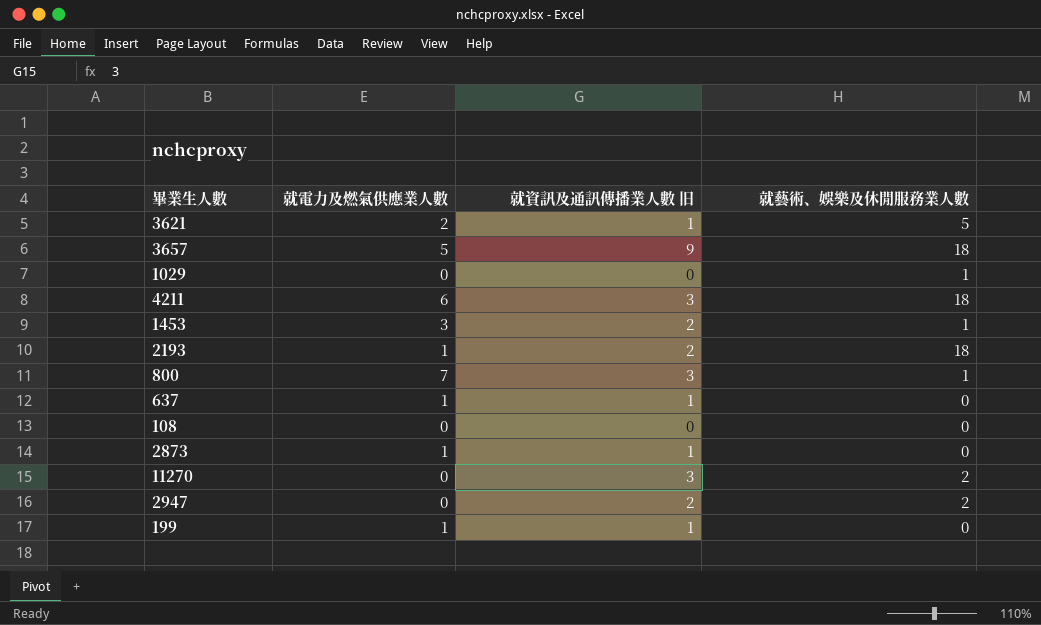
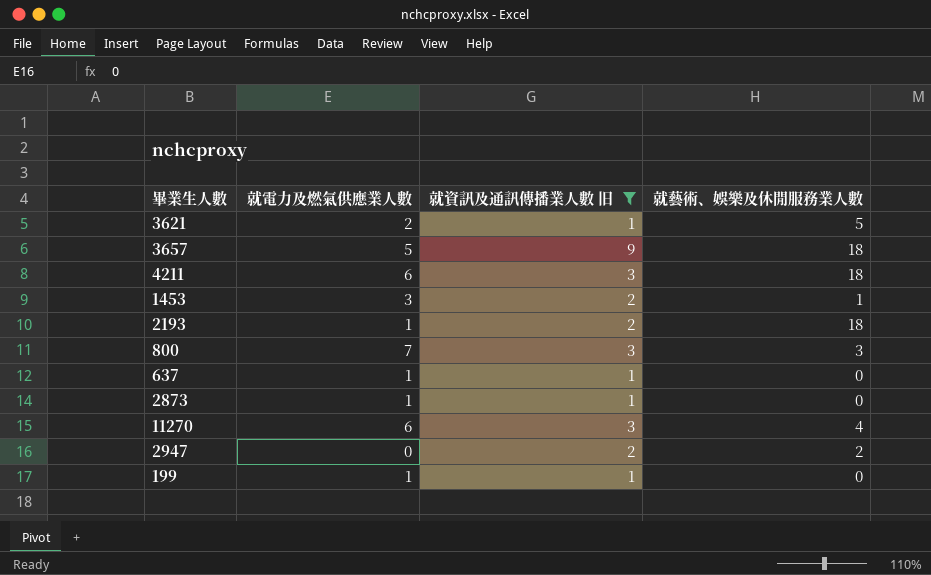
filter: none -> 就資訊及通訊傳播業人數 旧 != 0
800 | 就藝術、娛樂及休閒服務業人數: 1 -> 3
11270 | 就電力及燃氣供應業人數: 0 -> 6
11270 | 就藝術、娛樂及休閒服務業人數: 2 -> 4

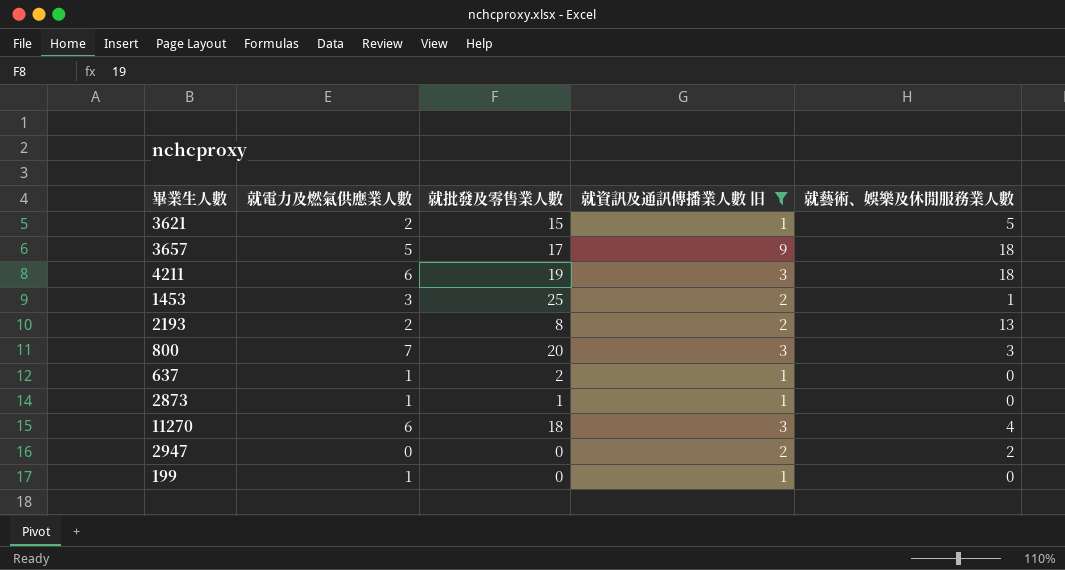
column 就批發及零售業人數 | position: none -> 3
2193 | 就電力及燃氣供應業人數: 1 -> 2
2193 | 就藝術、娛樂及休閒服務業人數: 18 -> 13

